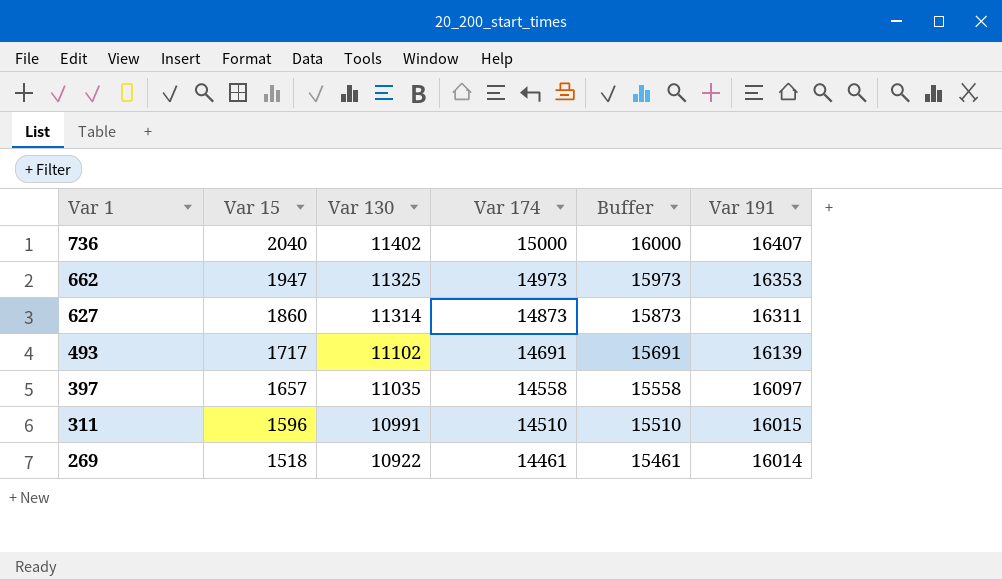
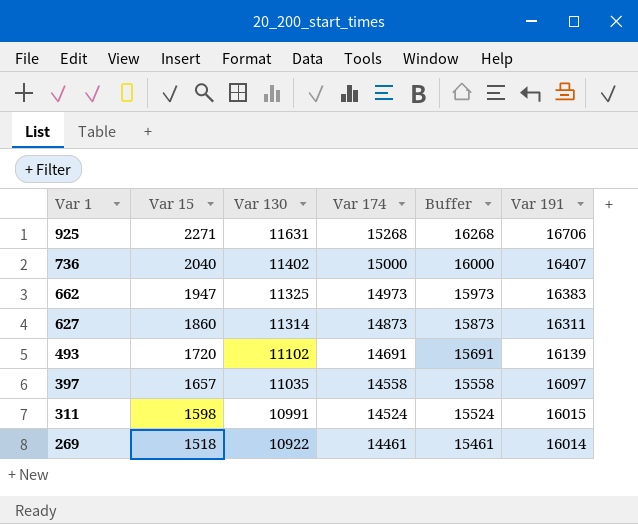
row 925: none -> 2271 | 11631 | 15268 | 16268 | 16706
662 | Var 191: 16353 -> 16383
493 | Var 15: 1717 -> 1720
311 | Var 15: 1596 -> 1598
311 | Var 174: 14510 -> 14524
311 | Buffer: 15510 -> 15524

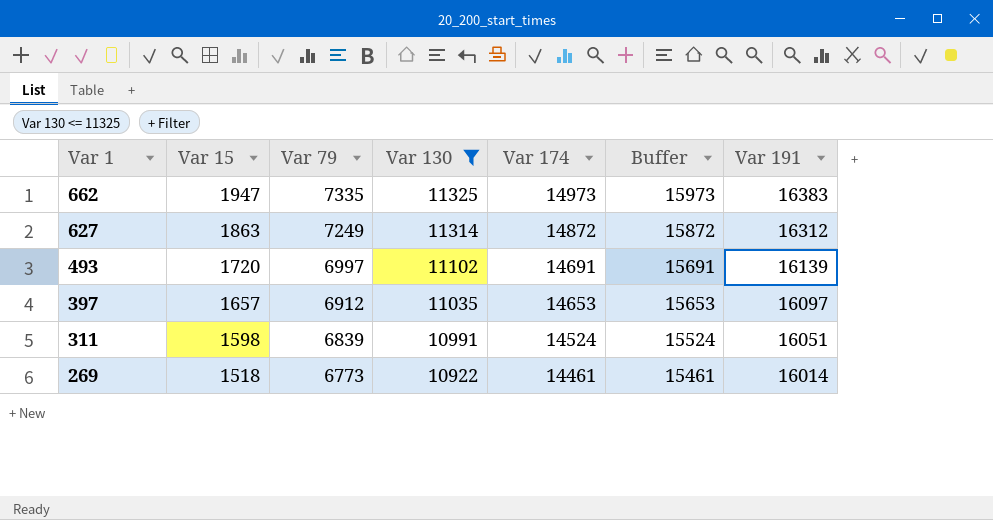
filter: none -> Var 130 <= 11325
column Var 79 | position: none -> 3
627 | Var 15: 1860 -> 1863
627 | Var 174: 14873 -> 14872
627 | Buffer: 15873 -> 15872
627 | Var 191: 16311 -> 16312
397 | Var 174: 14558 -> 14653
397 | Buffer: 15558 -> 15653
311 | Var 191: 16015 -> 16051

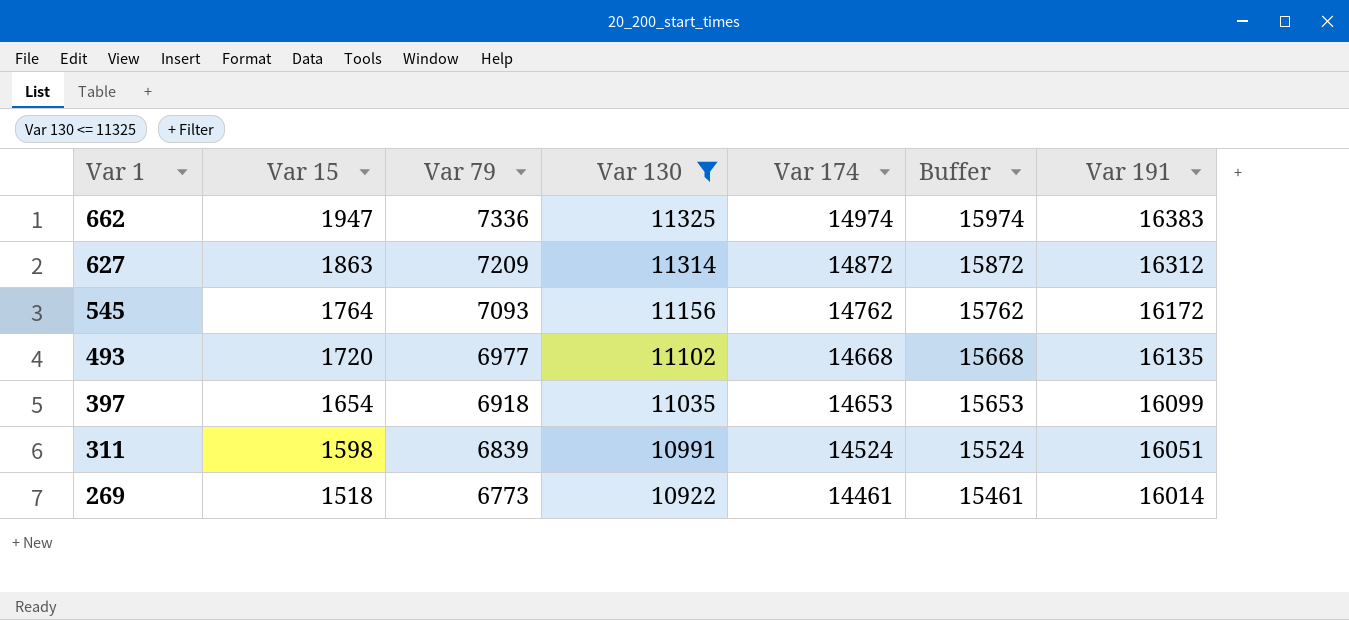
662 | Var 79: 7335 -> 7336
662 | Var 174: 14973 -> 14974
662 | Buffer: 15973 -> 15974
627 | Var 79: 7249 -> 7209
row 545: none -> 1764 | 7093 | 11156 | 14762 | 15762 | 16172
493 | Var 79: 6997 -> 6977
493 | Var 174: 14691 -> 14668
493 | Buffer: 15691 -> 15668
493 | Var 191: 16139 -> 16135
397 | Var 15: 1657 -> 1654
397 | Var 79: 6912 -> 6918
397 | Var 191: 16097 -> 16099

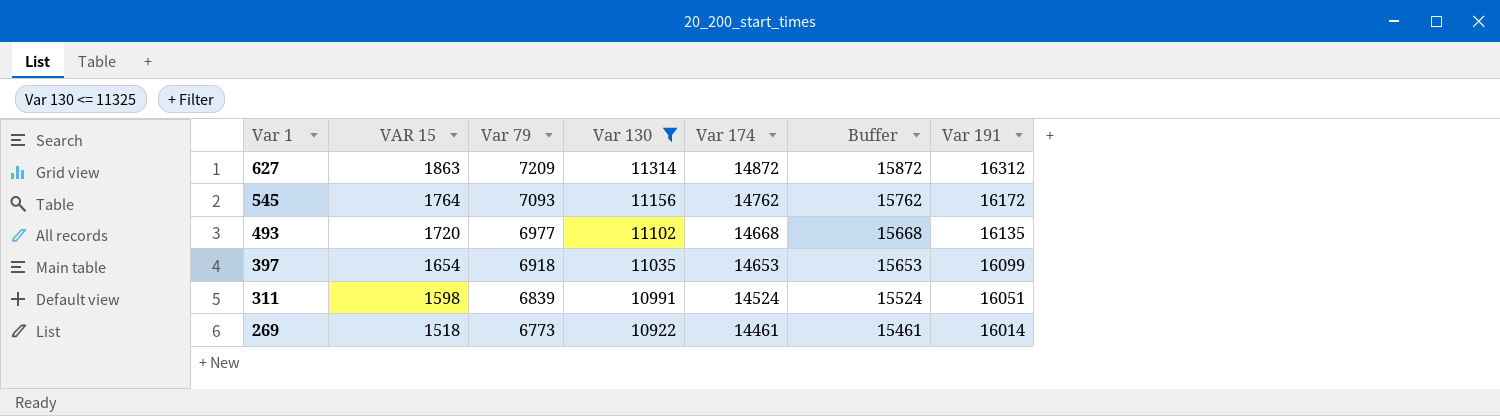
column name: Var 15 -> VAR 15
row 662: 1947 | 7336 | 11325 | 14974 | 15974 | 16383 -> none

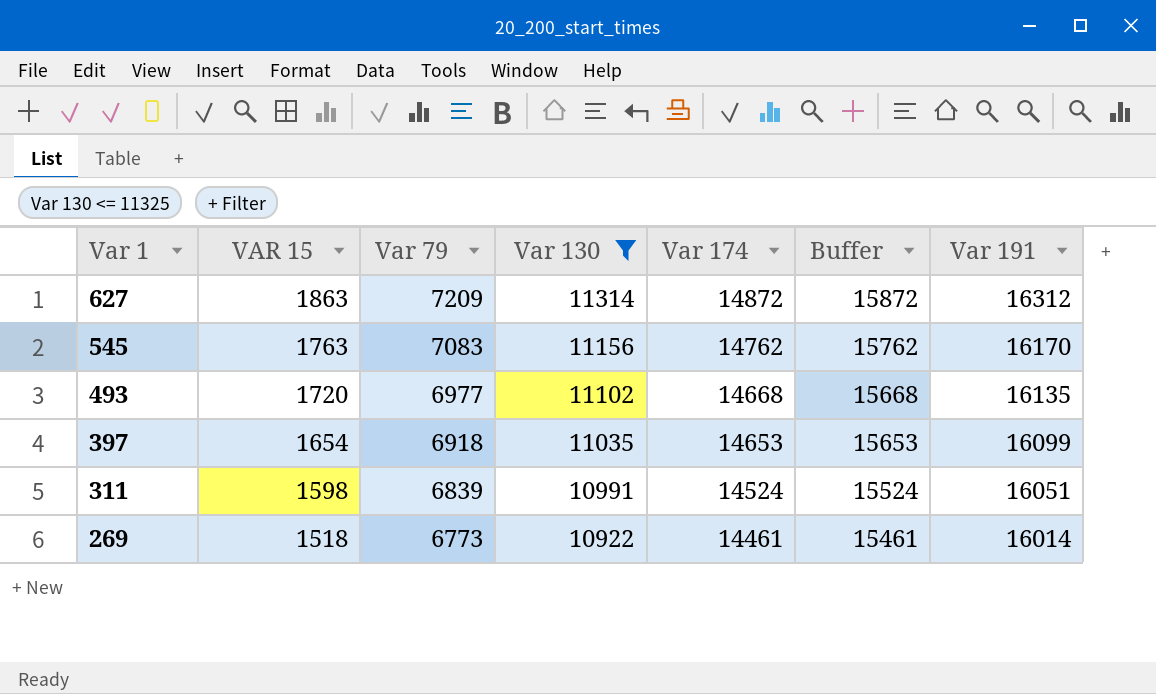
545 | VAR 15: 1764 -> 1763
545 | Var 79: 7093 -> 7083
545 | Var 191: 16172 -> 16170

